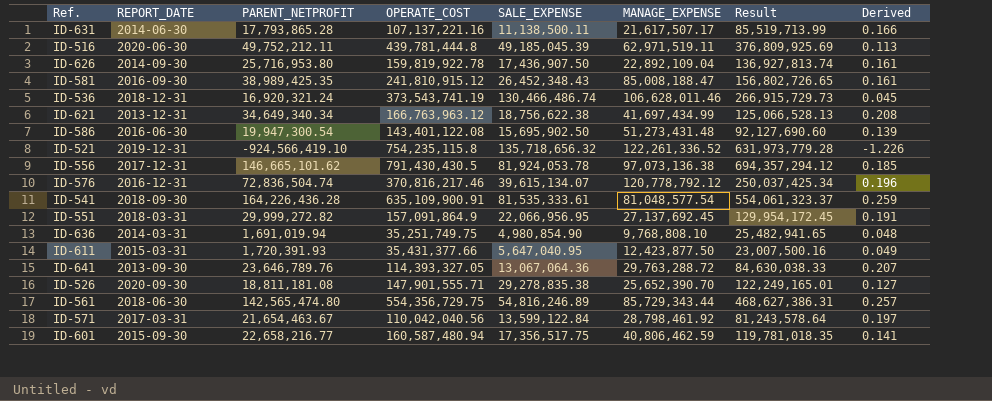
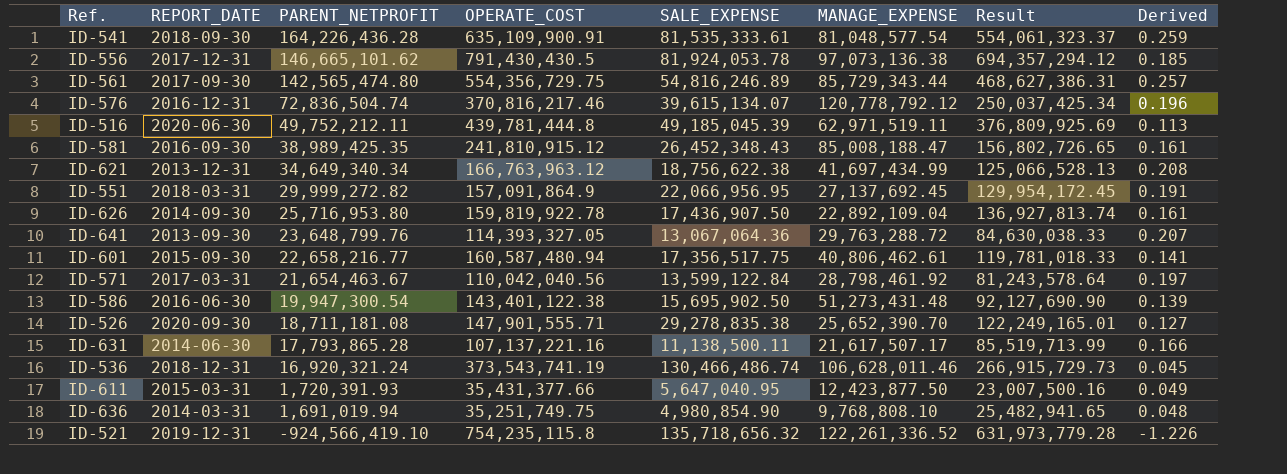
row order: none -> PARENT_NETPROFIT descending
ID-561 | REPORT_DATE: 2018-06-30 -> 2017-09-30
ID-641 | PARENT_NETPROFIT: 23,646,789.76 -> 23,648,799.76
ID-601 | MANAGE_EXPENSE: 40,806,462.59 -> 40,806,462.61
ID-601 | Result: 119,781,018.35 -> 119,781,018.33
ID-586 | OPERATE_COST: 143,401,122.08 -> 143,401,122.38
ID-586 | Result: 92,127,690.60 -> 92,127,690.90
ID-526 | PARENT_NETPROFIT: 18,811,181.08 -> 18,711,181.08

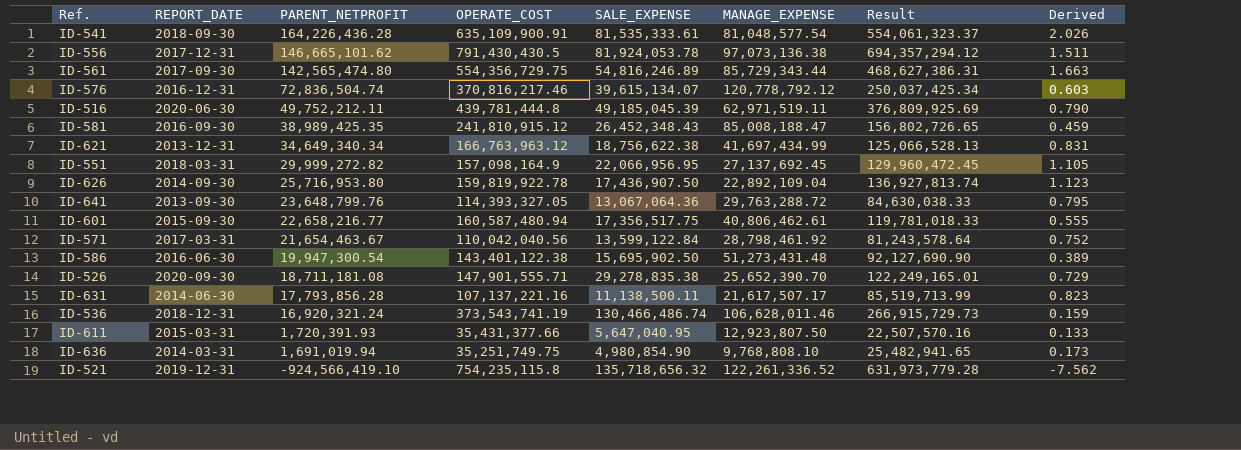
column Derived | formula: [PARENT_NETPROFIT] / [OPERATE_COST] -> [PARENT_NETPROFIT] / [MANAGE_EXPENSE]
ID-551 | OPERATE_COST: 157,091,864.9 -> 157,098,164.9
ID-551 | Result: 129,954,172.45 -> 129,960,472.45
ID-631 | PARENT_NETPROFIT: 17,793,865.28 -> 17,793,856.28
ID-611 | MANAGE_EXPENSE: 12,423,877.50 -> 12,923,807.50
ID-611 | Result: 23,007,500.16 -> 22,507,570.16

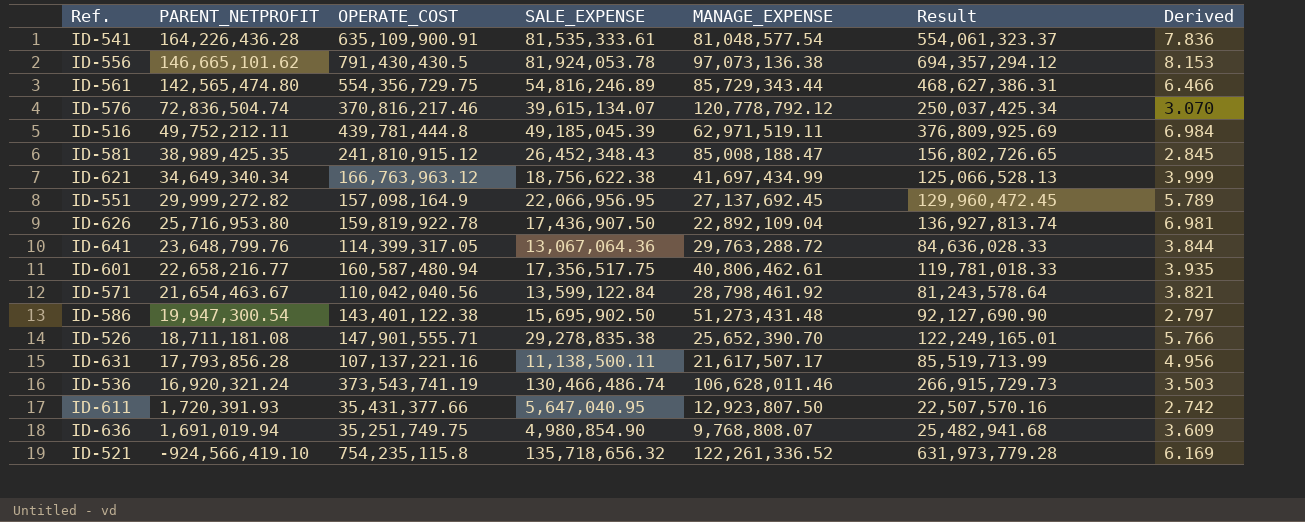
column REPORT_DATE | position: 2 -> none
column Derived | formula: [PARENT_NETPROFIT] / [MANAGE_EXPENSE] -> [OPERATE_COST] / [MANAGE_EXPENSE]
ID-641 | OPERATE_COST: 114,393,327.05 -> 114,399,317.05
ID-641 | Result: 84,630,038.33 -> 84,636,028.33
ID-636 | MANAGE_EXPENSE: 9,768,808.10 -> 9,768,808.07
ID-636 | Result: 25,482,941.65 -> 25,482,941.68

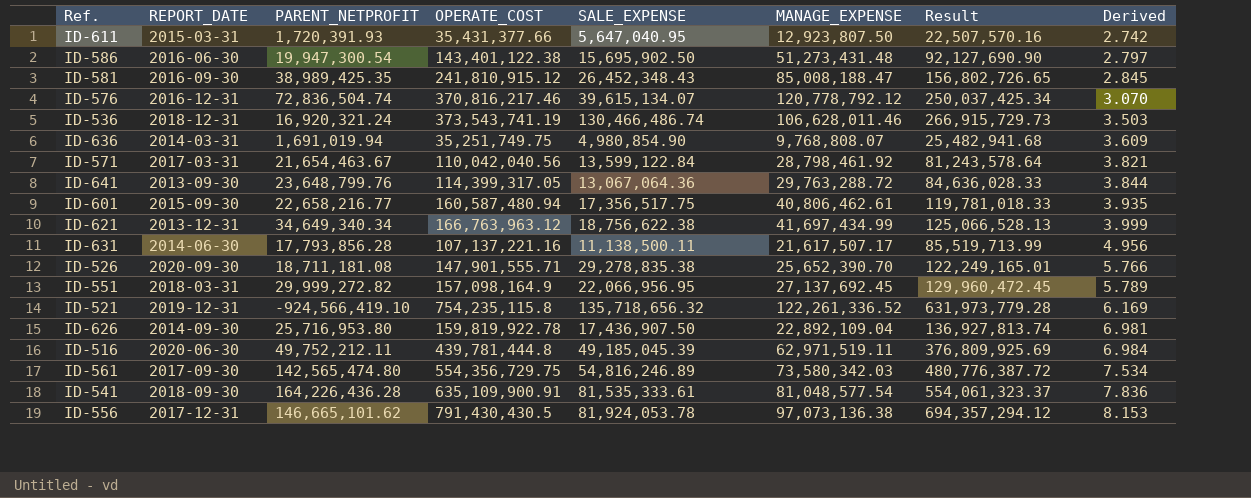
row order: PARENT_NETPROFIT descending -> Derived ascending
column REPORT_DATE | position: none -> 2
ID-561 | MANAGE_EXPENSE: 85,729,343.44 -> 73,580,342.03
ID-561 | Result: 468,627,386.31 -> 480,776,387.72
ID-561 | Derived: 6.466 -> 7.534

